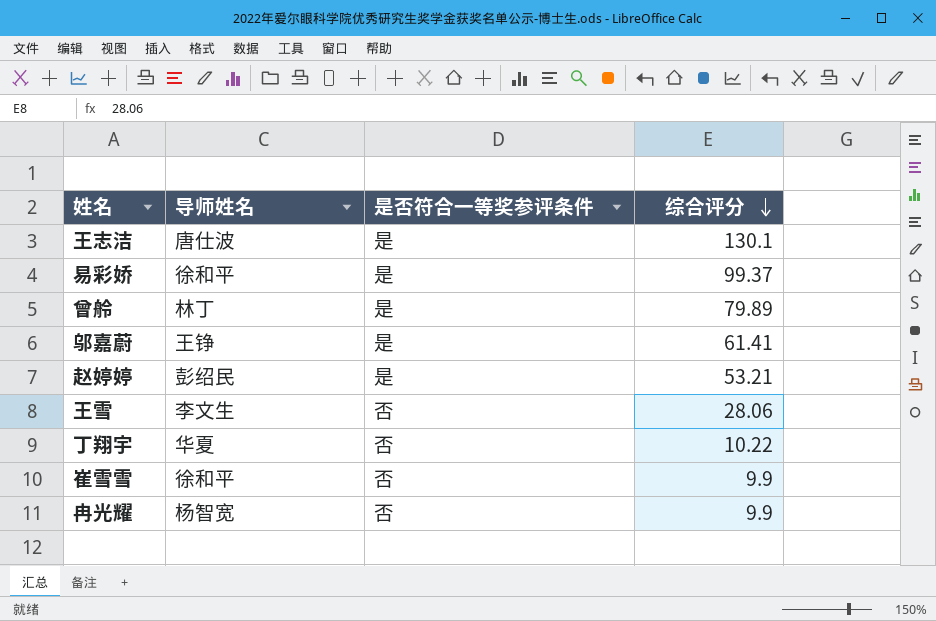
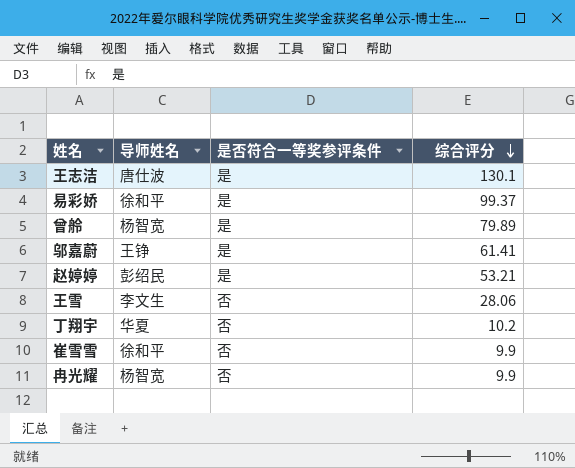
曾舲 | 导师姓名: 林丁 -> 杨智宽
丁翔宇 | 综合评分: 10.22 -> 10.2

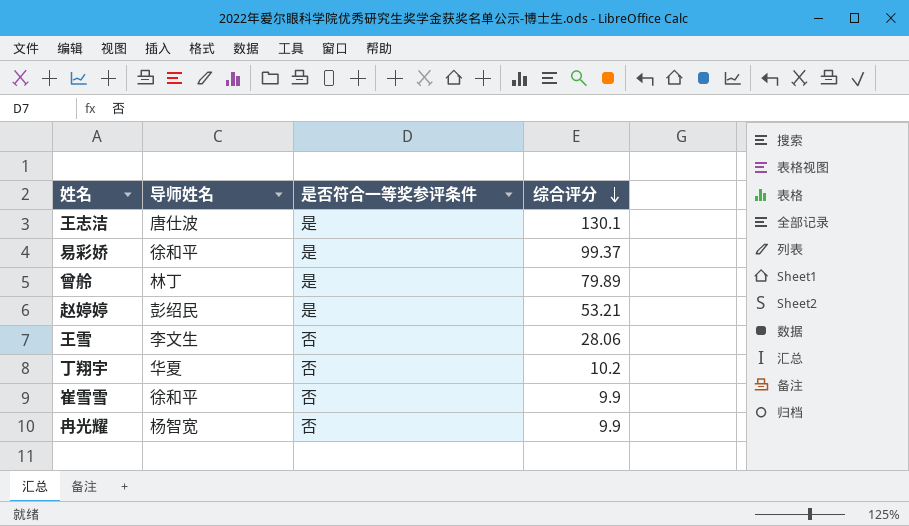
row 邬嘉蔚: 王铮 | 是 | 61.41 -> none
曾舲 | 导师姓名: 杨智宽 -> 林丁

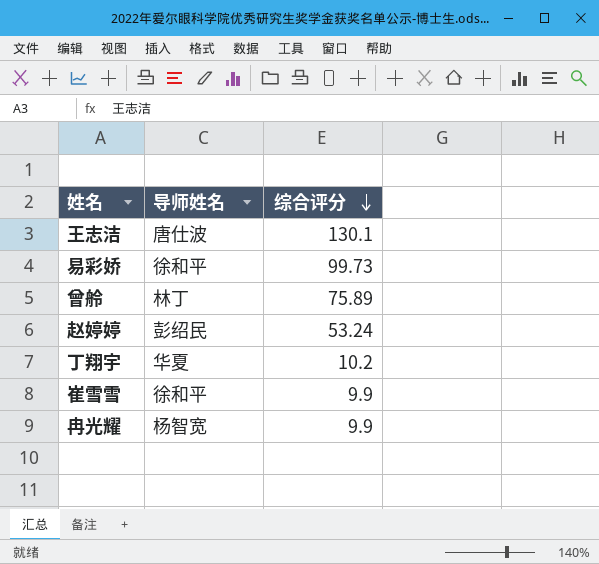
column 是否符合一等奖参评条件 | position: 3 -> none
row 王雪: 李文生 | 否 | 28.06 -> none
易彩娇 | 综合评分: 99.37 -> 99.73
曾舲 | 综合评分: 79.89 -> 75.89
赵婷婷 | 综合评分: 53.21 -> 53.24

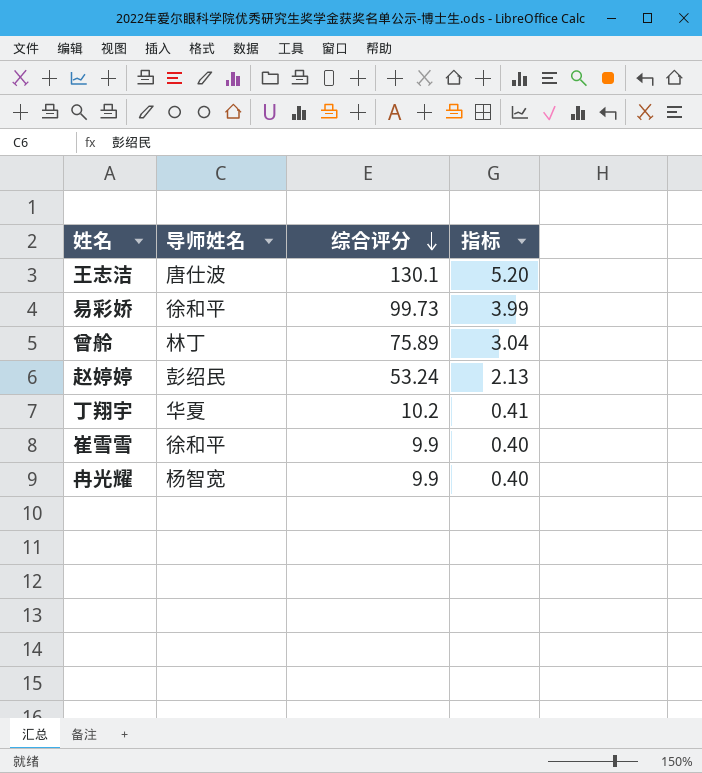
column 指标 | formula: none -> [综合评分] * 0.04

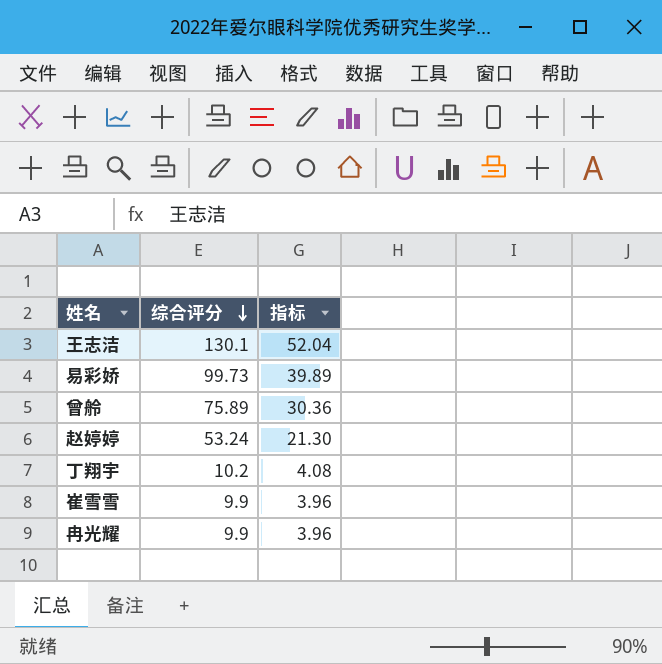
column 导师姓名 | position: 2 -> none
column 指标 | formula: [综合评分] * 0.04 -> [综合评分] * 0.4

